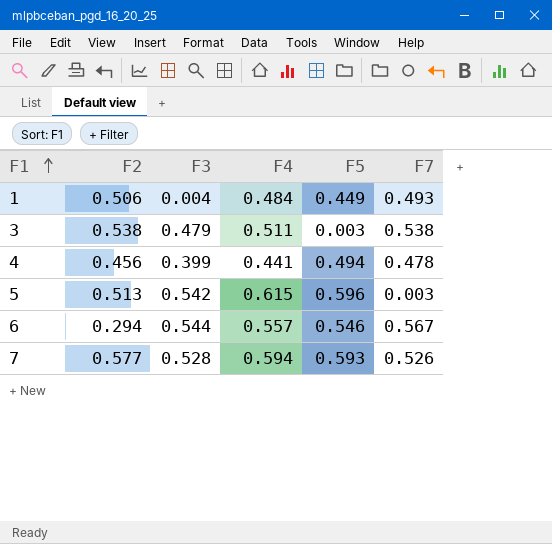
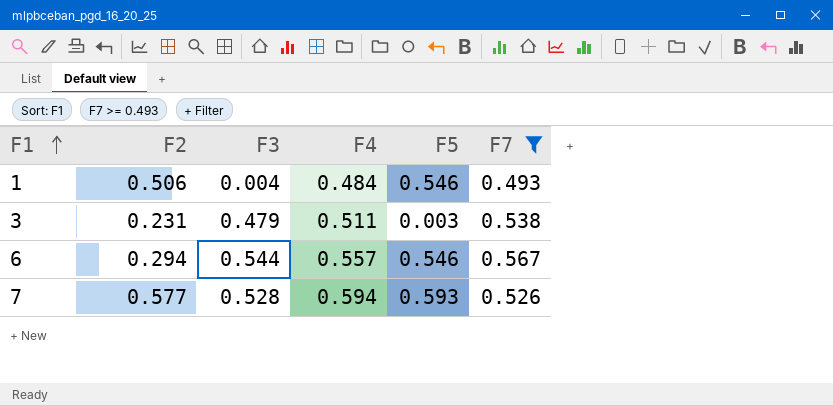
filter: none -> F7 >= 0.493
1 | F5: 0.449 -> 0.546
3 | F2: 0.538 -> 0.231

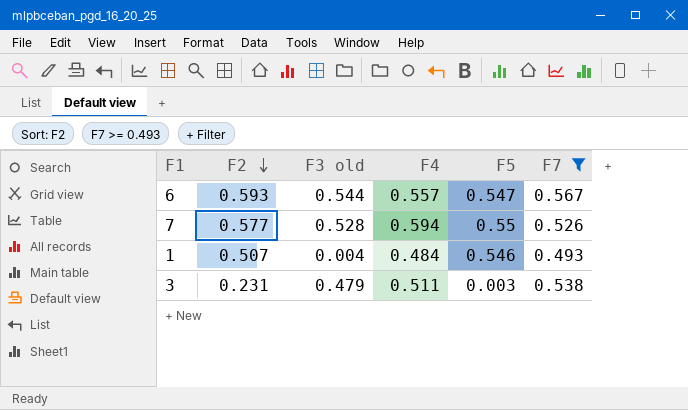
row order: F1 ascending -> F2 descending
column name: F3 -> F3 old
6 | F2: 0.294 -> 0.593
6 | F5: 0.546 -> 0.547
7 | F5: 0.593 -> 0.55
1 | F2: 0.506 -> 0.507

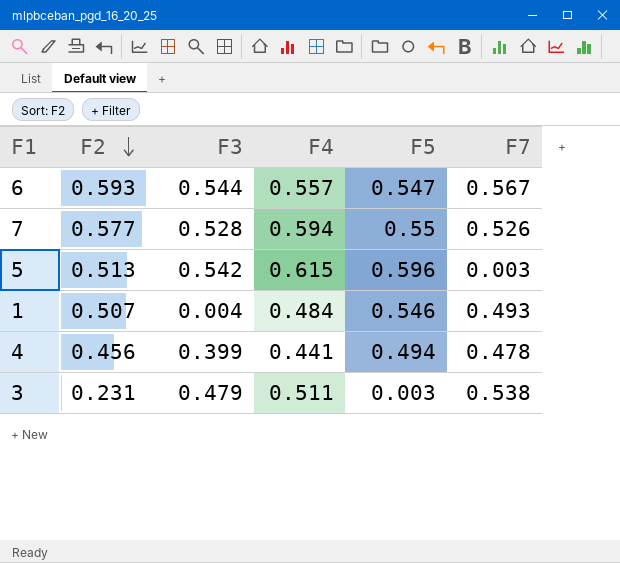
filter: F7 >= 0.493 -> none
column name: F3 old -> F3

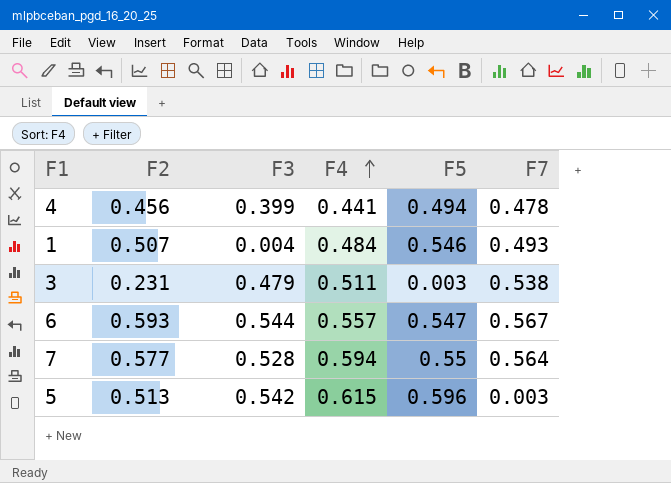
row order: F2 descending -> F4 ascending
7 | F7: 0.526 -> 0.564

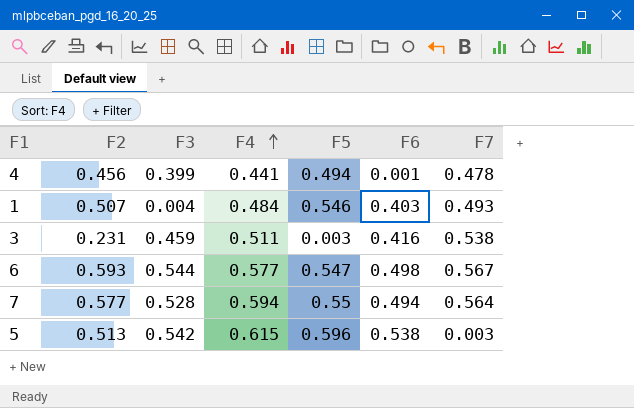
column F6 | position: none -> 6
3 | F3: 0.479 -> 0.459
6 | F4: 0.557 -> 0.577

